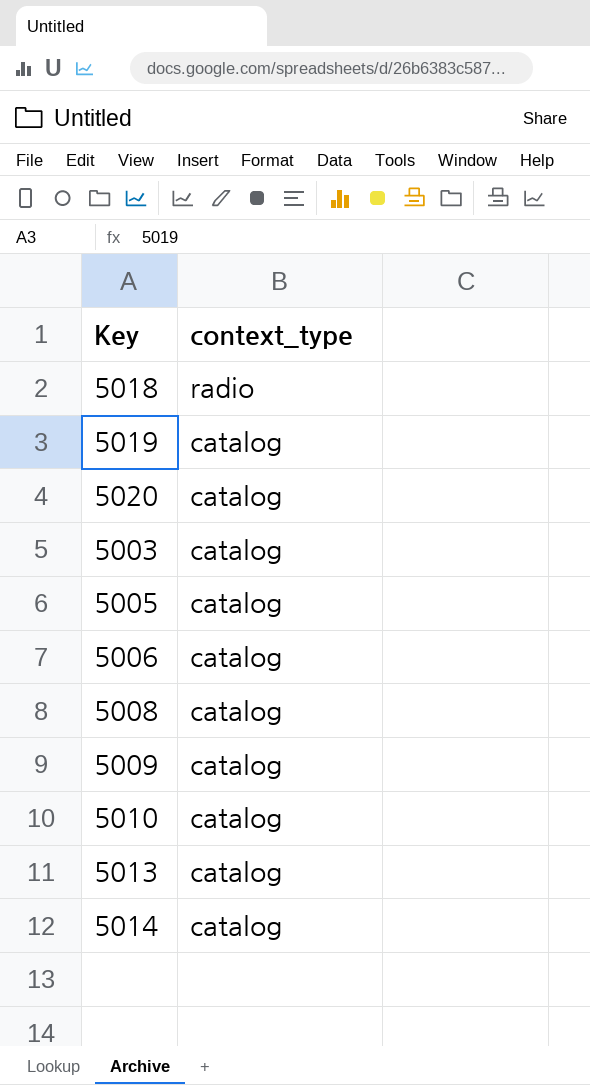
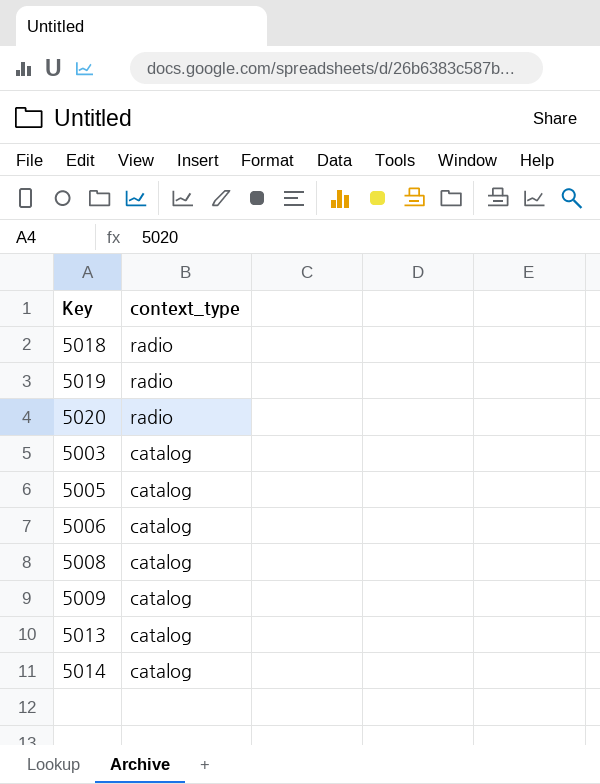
row 5010: catalog -> none
5019 | context_type: catalog -> radio
5020 | context_type: catalog -> radio

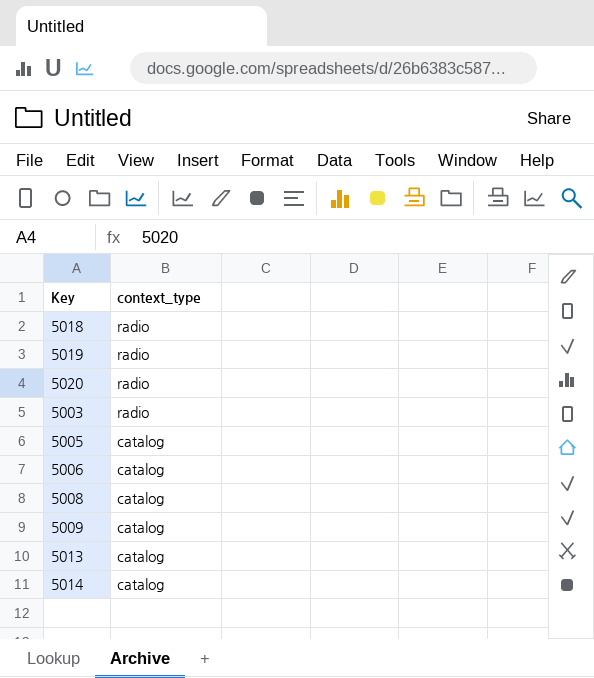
5003 | context_type: catalog -> radio

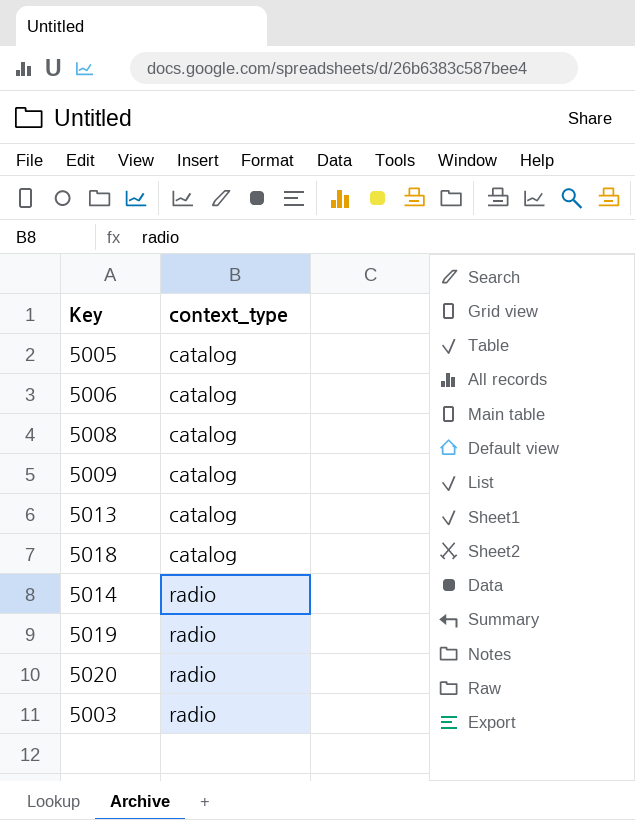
row order: context_type descending -> context_type ascending
5018 | context_type: radio -> catalog
5014 | context_type: catalog -> radio

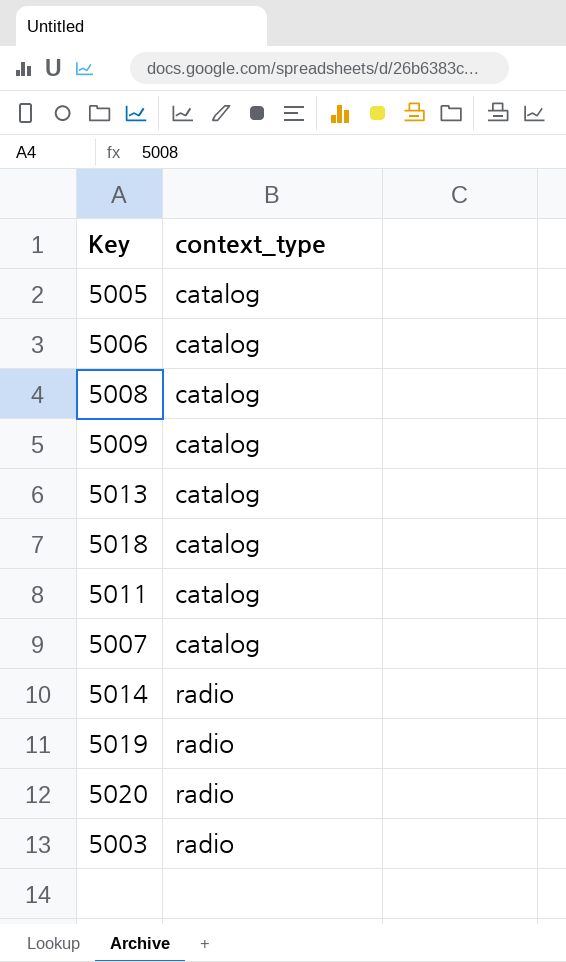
row 5011: none -> catalog
row 5007: none -> catalog

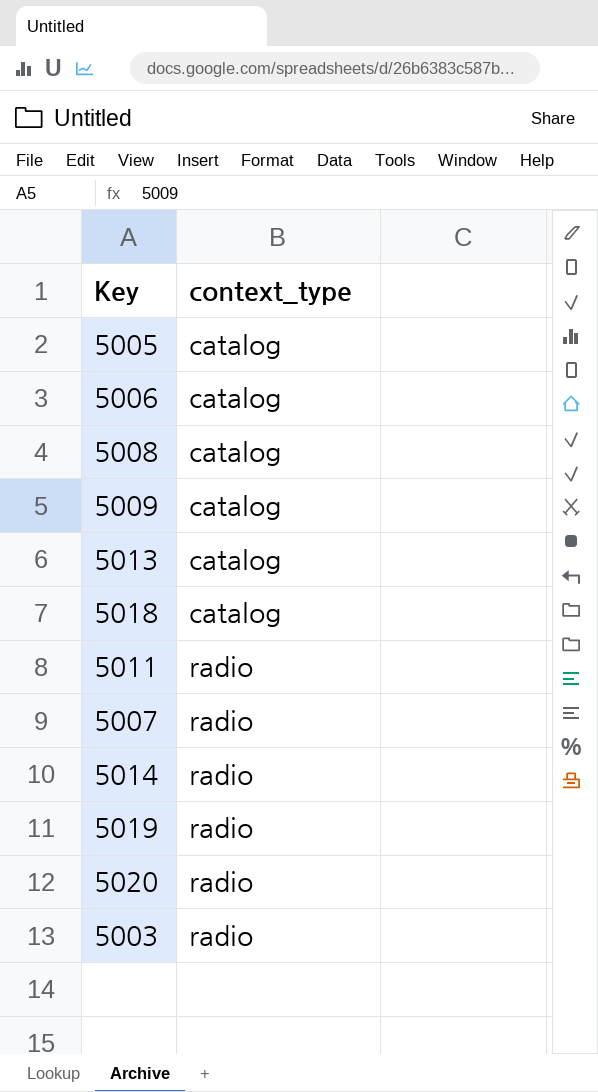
5011 | context_type: catalog -> radio
5007 | context_type: catalog -> radio

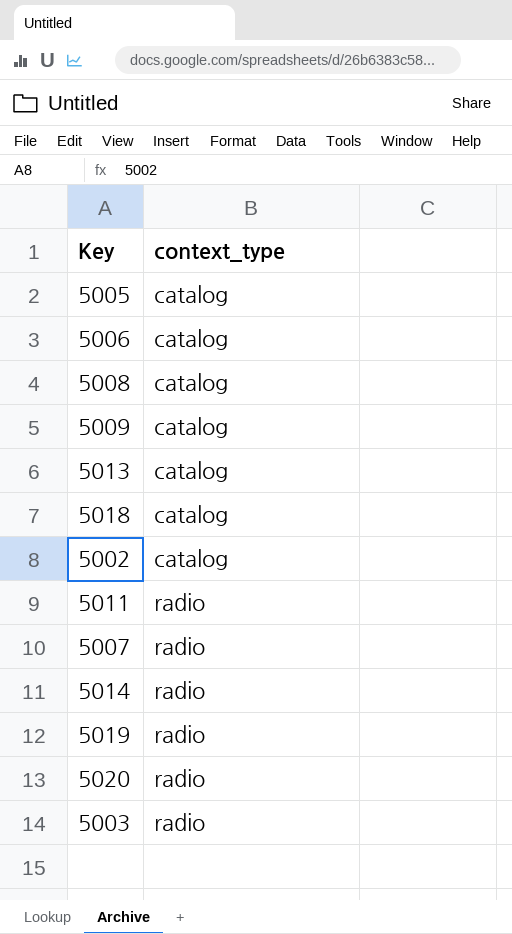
row 5002: none -> catalog

